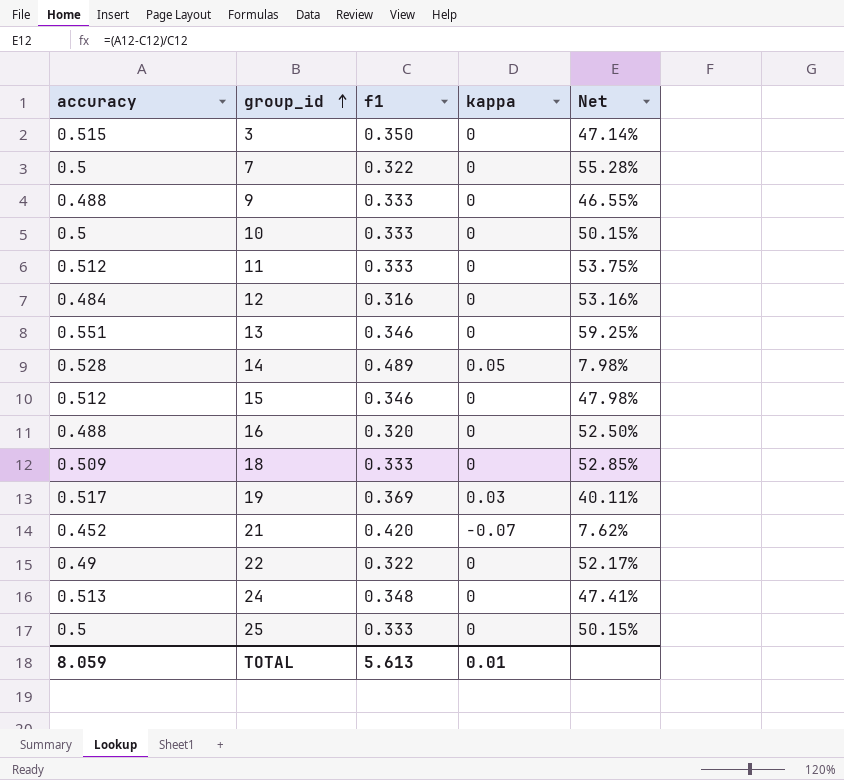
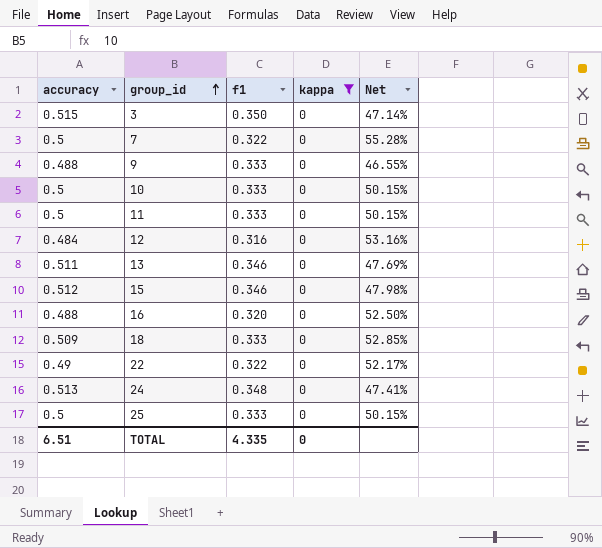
filter: none -> kappa = 0
11 | accuracy: 0.512 -> 0.5
11 | Net: 53.75% -> 50.15%
13 | accuracy: 0.551 -> 0.511
13 | Net: 59.25% -> 47.69%
TOTAL | accuracy: 8.059 -> 6.51
TOTAL | f1: 5.613 -> 4.335
TOTAL | kappa: 0.01 -> 0

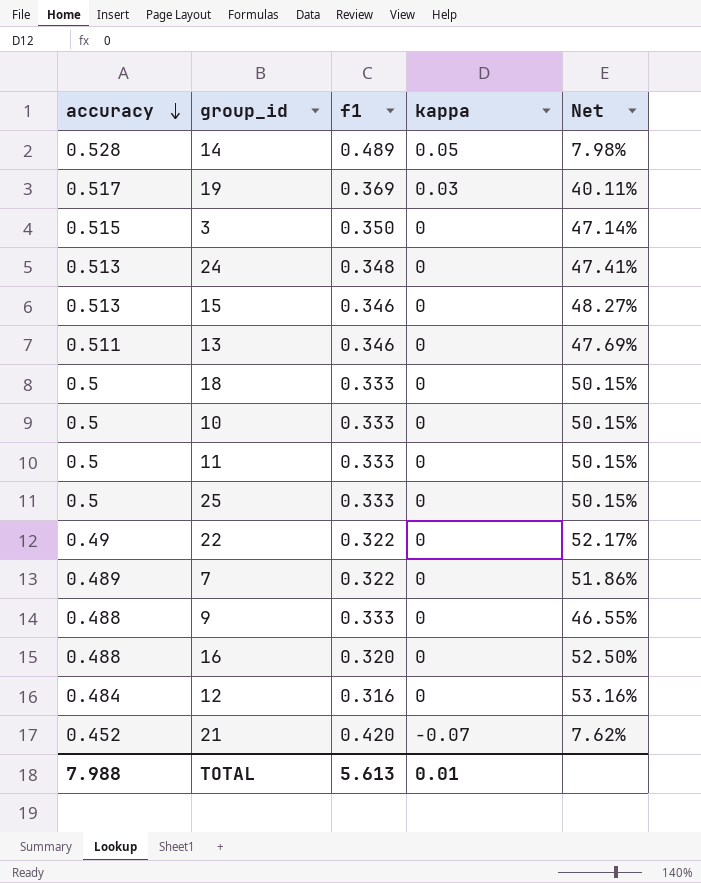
filter: kappa = 0 -> none
row order: group_id ascending -> accuracy descending
15 | accuracy: 0.512 -> 0.513
15 | Net: 47.98% -> 48.27%
18 | accuracy: 0.509 -> 0.5
18 | Net: 52.85% -> 50.15%
7 | accuracy: 0.5 -> 0.489
7 | Net: 55.28% -> 51.86%
TOTAL | accuracy: 6.51 -> 7.988
TOTAL | f1: 4.335 -> 5.613
TOTAL | kappa: 0 -> 0.01

